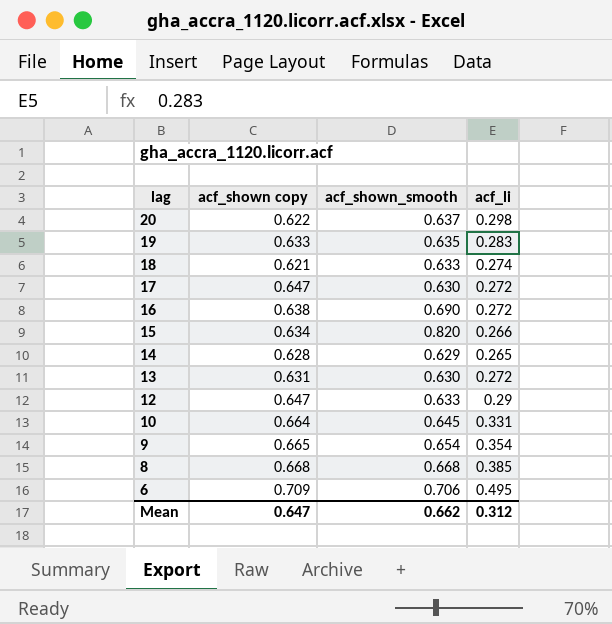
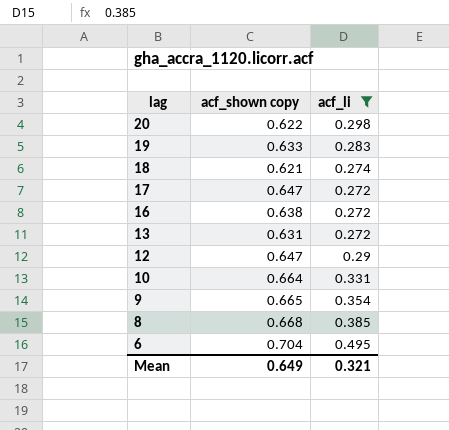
filter: none -> acf_li >= 0.272
column acf_shown_smooth | position: 3 -> none
6 | acf_shown copy: 0.709 -> 0.704
Mean | acf_shown copy: 0.647 -> 0.649
Mean | acf_li: 0.312 -> 0.321

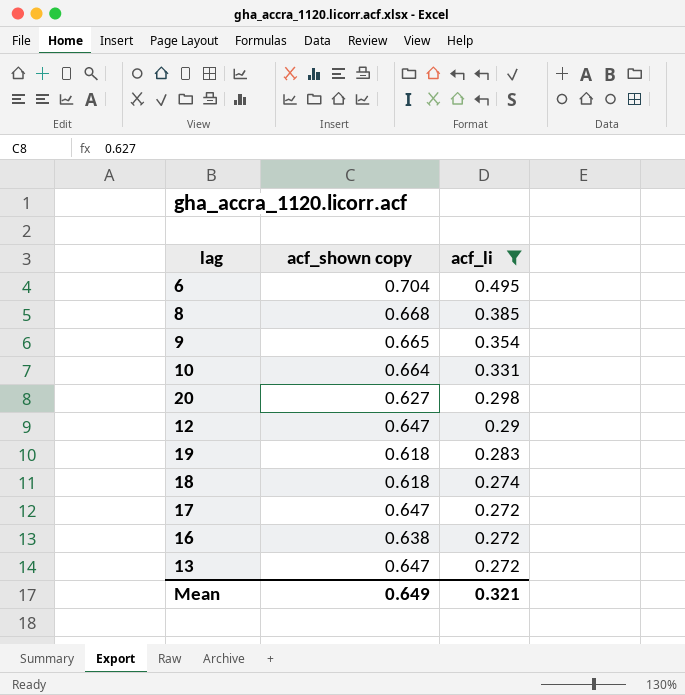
row order: lag descending -> acf_li descending
20 | acf_shown copy: 0.622 -> 0.627
19 | acf_shown copy: 0.633 -> 0.618
18 | acf_shown copy: 0.621 -> 0.618
13 | acf_shown copy: 0.631 -> 0.647

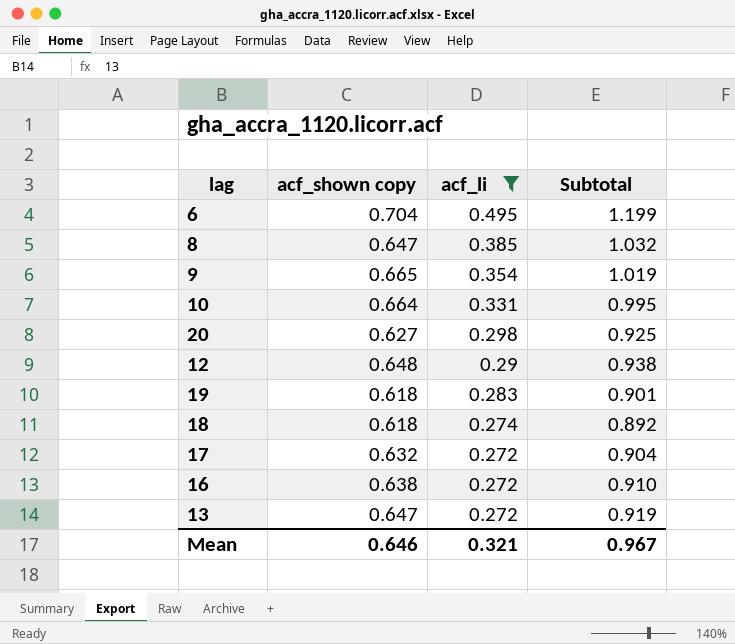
column Subtotal | formula: none -> [acf_shown copy] + [acf_li]
8 | acf_shown copy: 0.668 -> 0.647
12 | acf_shown copy: 0.647 -> 0.648
17 | acf_shown copy: 0.647 -> 0.632
Mean | acf_shown copy: 0.649 -> 0.646

